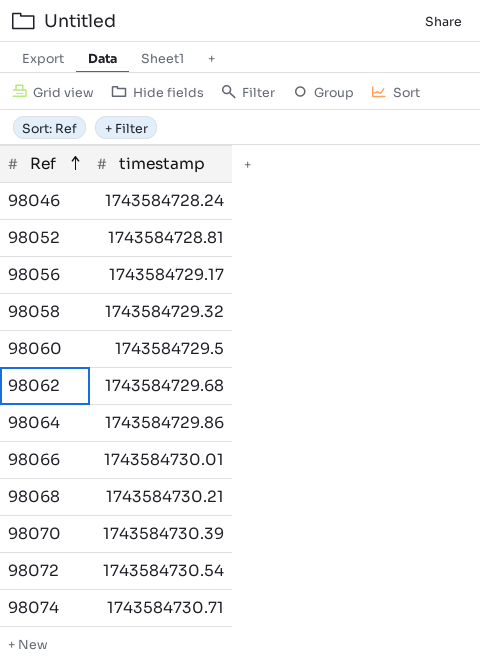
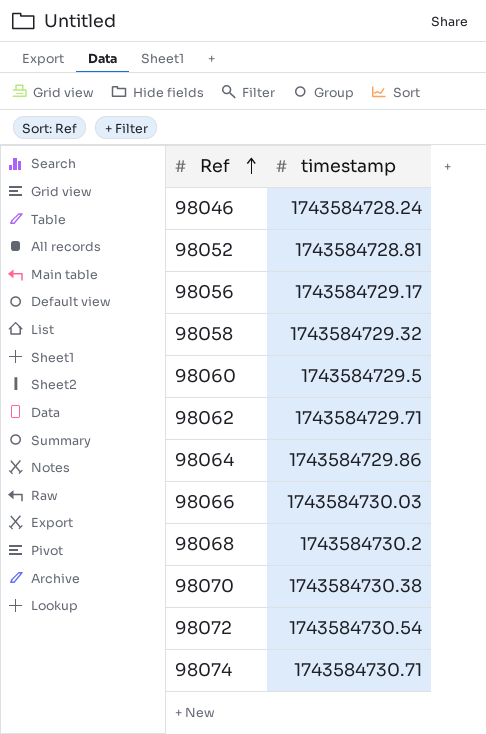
98062 | timestamp: 1743584729.68 -> 1743584729.71
98066 | timestamp: 1743584730.01 -> 1743584730.03
98068 | timestamp: 1743584730.21 -> 1743584730.2
98070 | timestamp: 1743584730.39 -> 1743584730.38

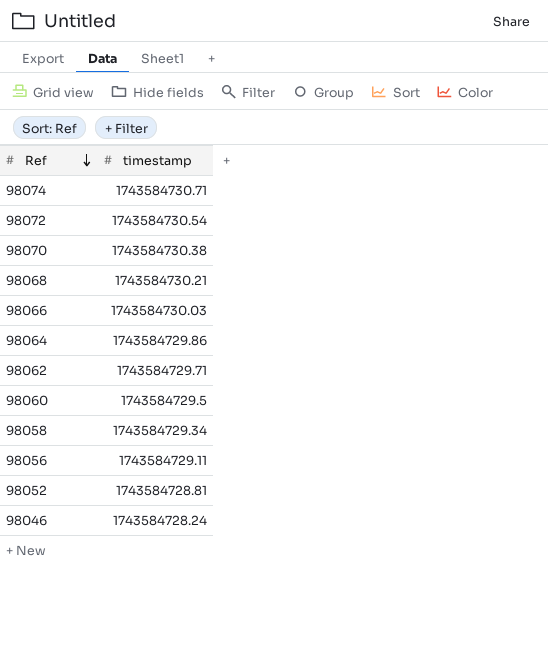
row order: Ref ascending -> Ref descending
98068 | timestamp: 1743584730.2 -> 1743584730.21
98058 | timestamp: 1743584729.32 -> 1743584729.34
98056 | timestamp: 1743584729.17 -> 1743584729.11

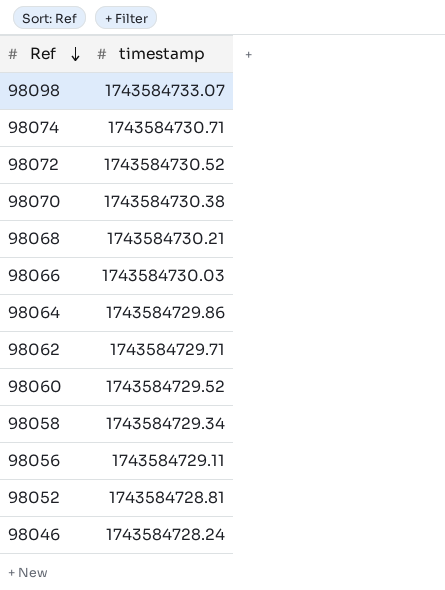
row 98098: none -> 1743584733.07
98072 | timestamp: 1743584730.54 -> 1743584730.52
98060 | timestamp: 1743584729.5 -> 1743584729.52

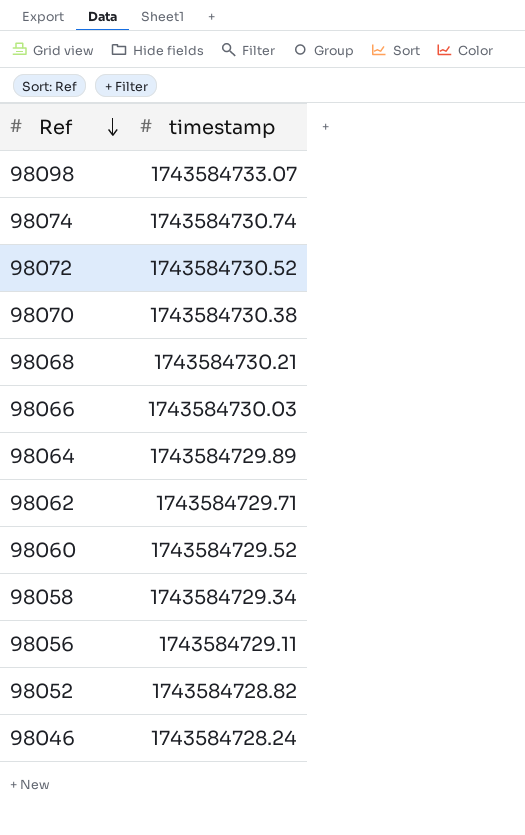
98074 | timestamp: 1743584730.71 -> 1743584730.74
98064 | timestamp: 1743584729.86 -> 1743584729.89
98052 | timestamp: 1743584728.81 -> 1743584728.82

